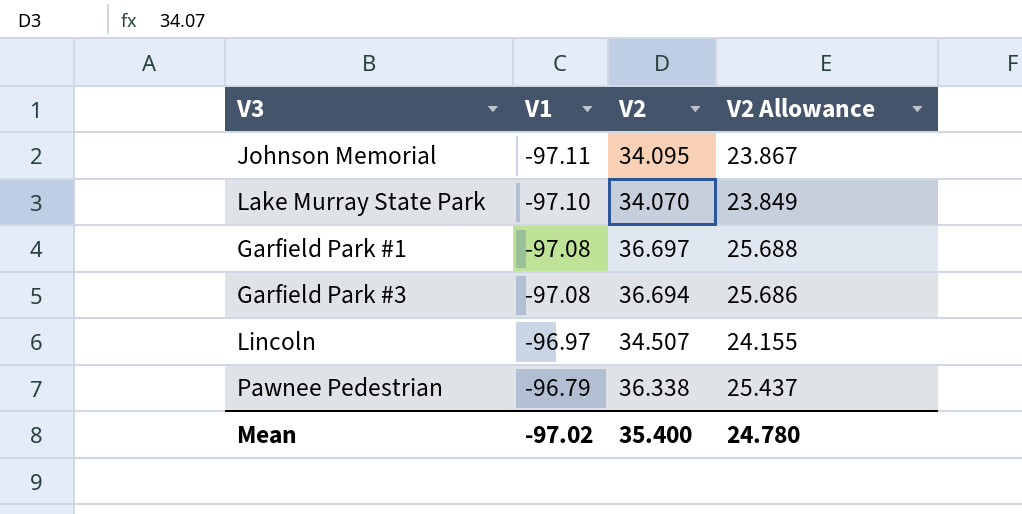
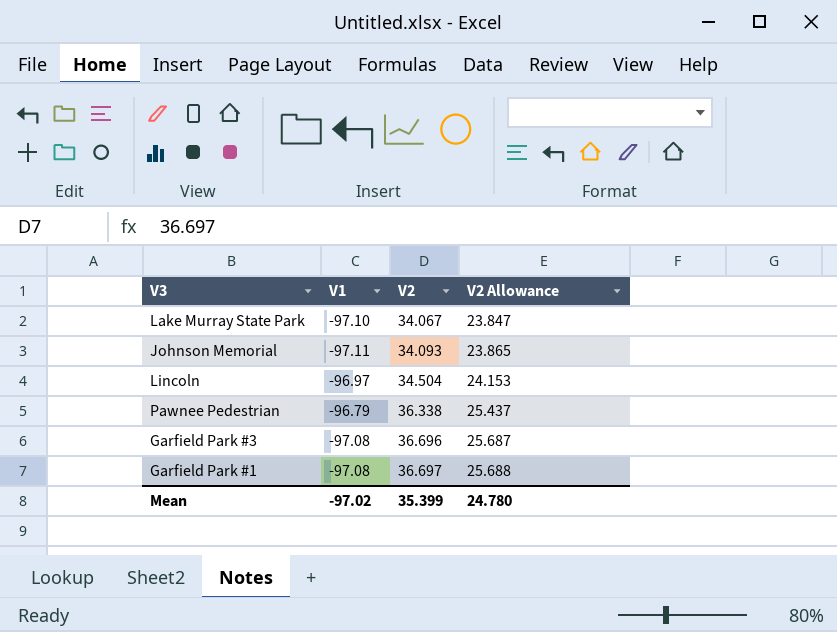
row order: V1 ascending -> V2 ascending
Lake Murray State Park | V2: 34.070 -> 34.067
Lake Murray State Park | V2 Allowance: 23.849 -> 23.847
Johnson Memorial | V2: 34.095 -> 34.093
Johnson Memorial | V2 Allowance: 23.867 -> 23.865
Lincoln | V2: 34.507 -> 34.504
Lincoln | V2 Allowance: 24.155 -> 24.153
Garfield Park #3 | V2: 36.694 -> 36.696
Garfield Park #3 | V2 Allowance: 25.686 -> 25.687
Mean | V2: 35.400 -> 35.399

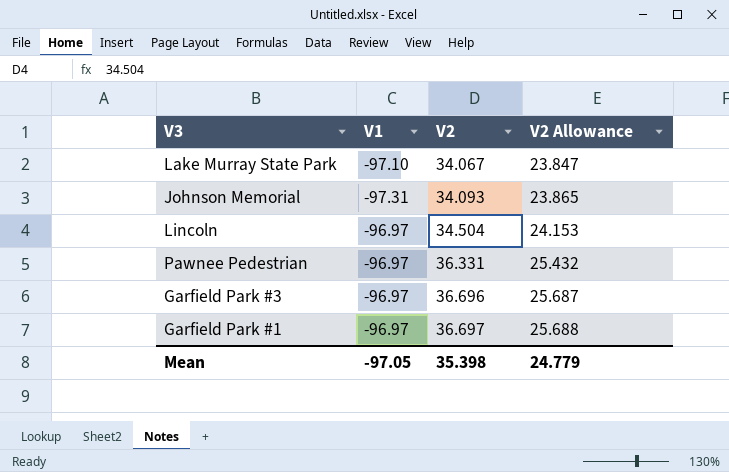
Johnson Memorial | V1: -97.11 -> -97.31
Pawnee Pedestrian | V1: -96.79 -> -96.97
Pawnee Pedestrian | V2: 36.338 -> 36.331
Pawnee Pedestrian | V2 Allowance: 25.437 -> 25.432
Garfield Park #3 | V1: -97.08 -> -96.97
Garfield Park #1 | V1: -97.08 -> -96.97
Mean | V1: -97.02 -> -97.05
Mean | V2: 35.399 -> 35.398
Mean | V2 Allowance: 24.780 -> 24.779

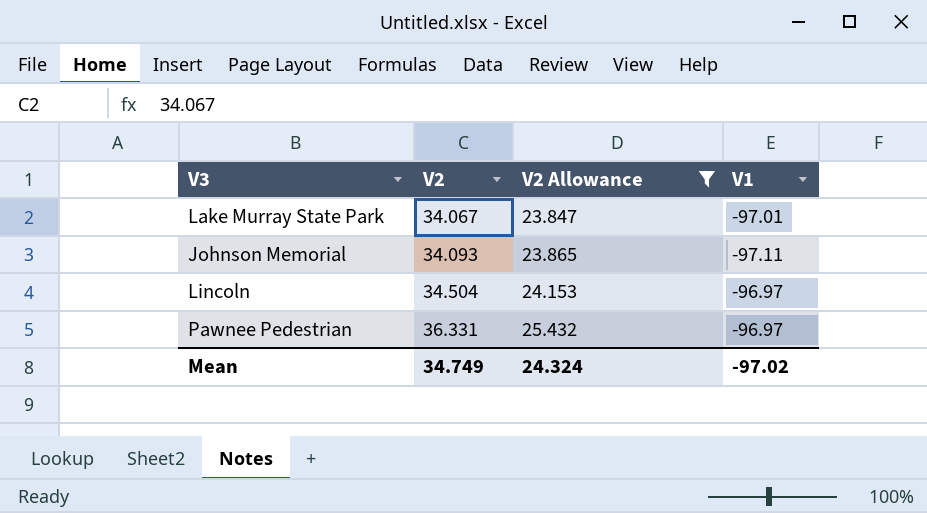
filter: none -> V2 Allowance <= 25.432
column V1 | position: 2 -> 4
Lake Murray State Park | V1: -97.10 -> -97.01
Johnson Memorial | V1: -97.31 -> -97.11
Mean | V2: 35.398 -> 34.749
Mean | V2 Allowance: 24.779 -> 24.324
Mean | V1: -97.05 -> -97.02

